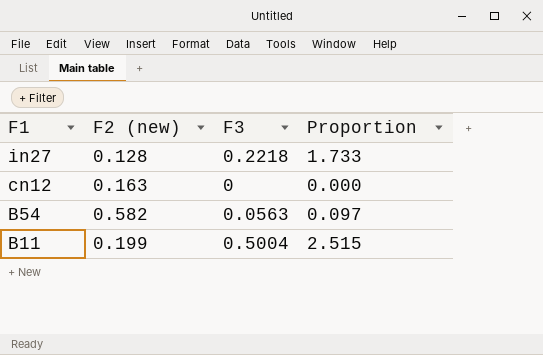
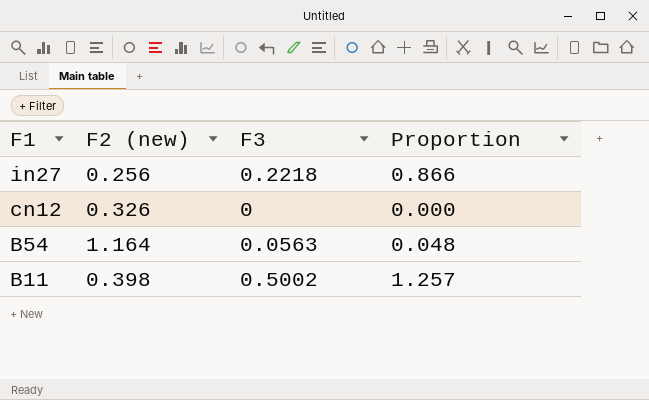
in27 | F2 (new): 0.128 -> 0.256
in27 | Proportion: 1.733 -> 0.866
cn12 | F2 (new): 0.163 -> 0.326
B54 | F2 (new): 0.582 -> 1.164
B54 | Proportion: 0.097 -> 0.048
B11 | F2 (new): 0.199 -> 0.398
B11 | F3: 0.5004 -> 0.5002
B11 | Proportion: 2.515 -> 1.257

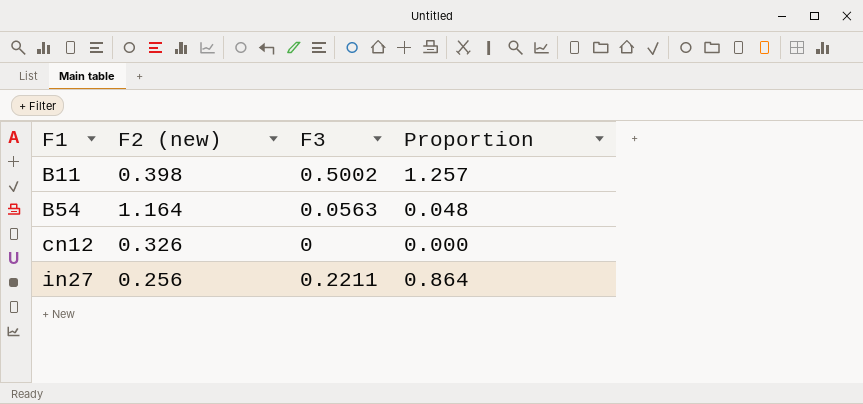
row order: F1 descending -> F1 ascending
in27 | F3: 0.2218 -> 0.2211
in27 | Proportion: 0.866 -> 0.864

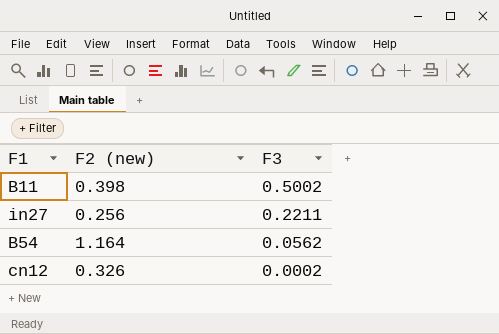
row order: F1 ascending -> F3 descending
column Proportion | formula: [F3] / [F2 (new)] -> none
B54 | F3: 0.0563 -> 0.0562
cn12 | F3: 0 -> 0.0002

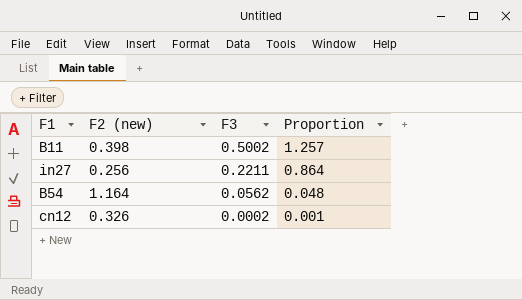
column Proportion | formula: none -> [F3] / [F2 (new)]

